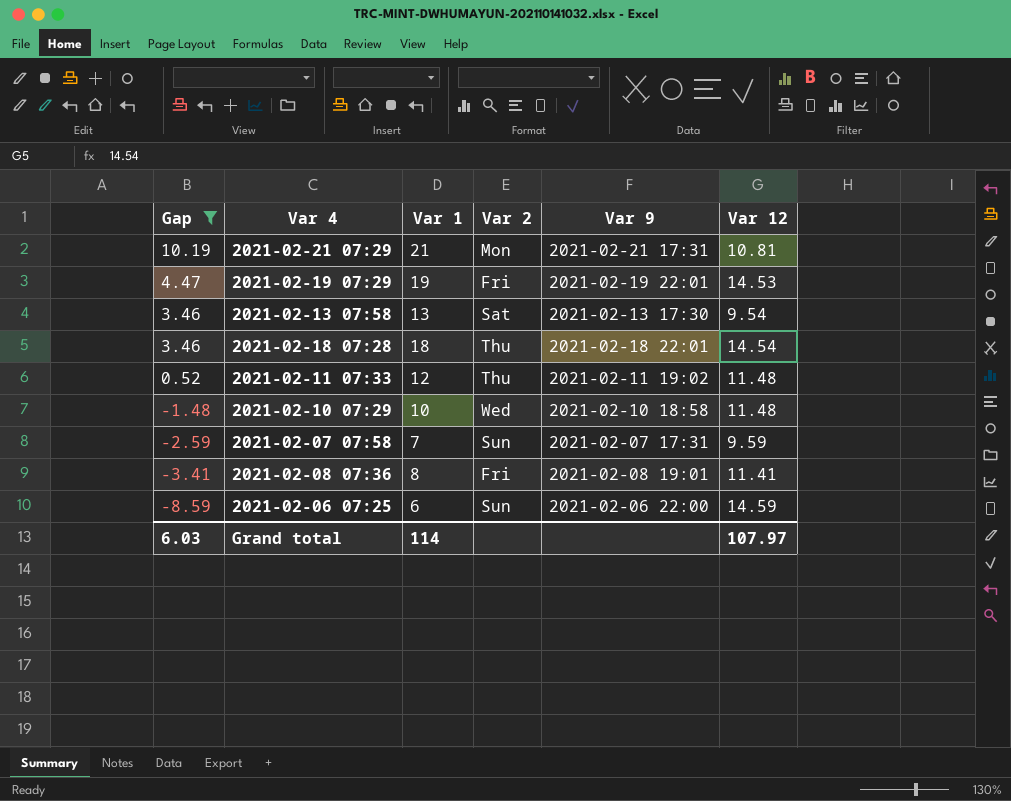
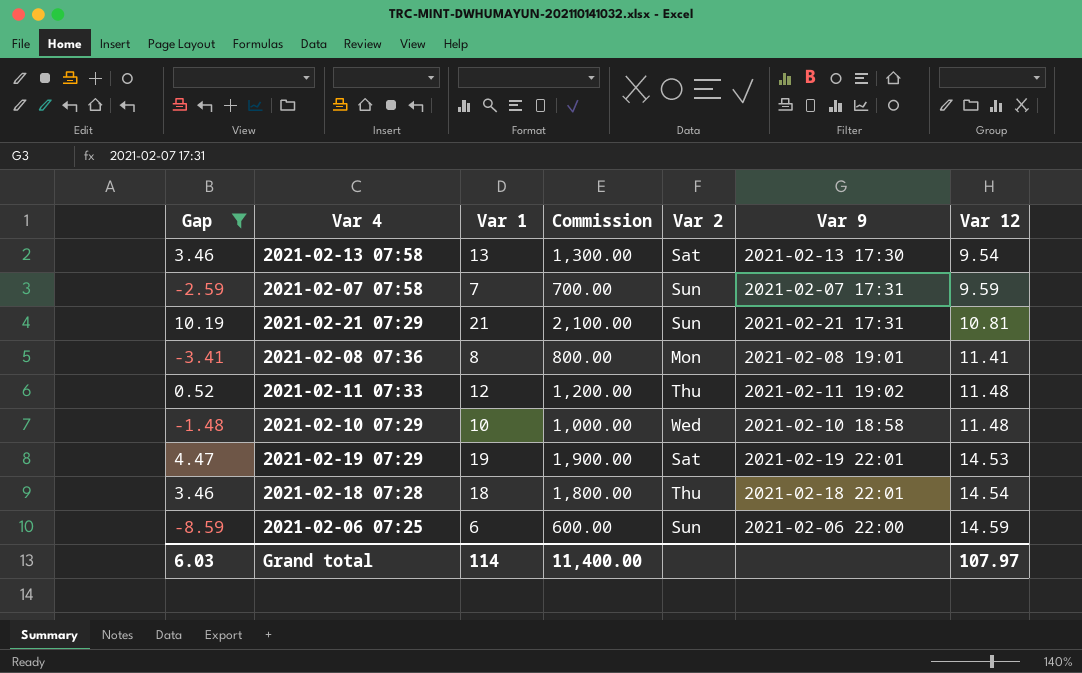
row order: Gap descending -> Var 12 ascending
column Commission | formula: none -> [Var 1] * 100
2021-02-21 07:29 | Var 2: Mon -> Sun
2021-02-08 07:36 | Var 2: Fri -> Mon
2021-02-19 07:29 | Var 2: Fri -> Sat

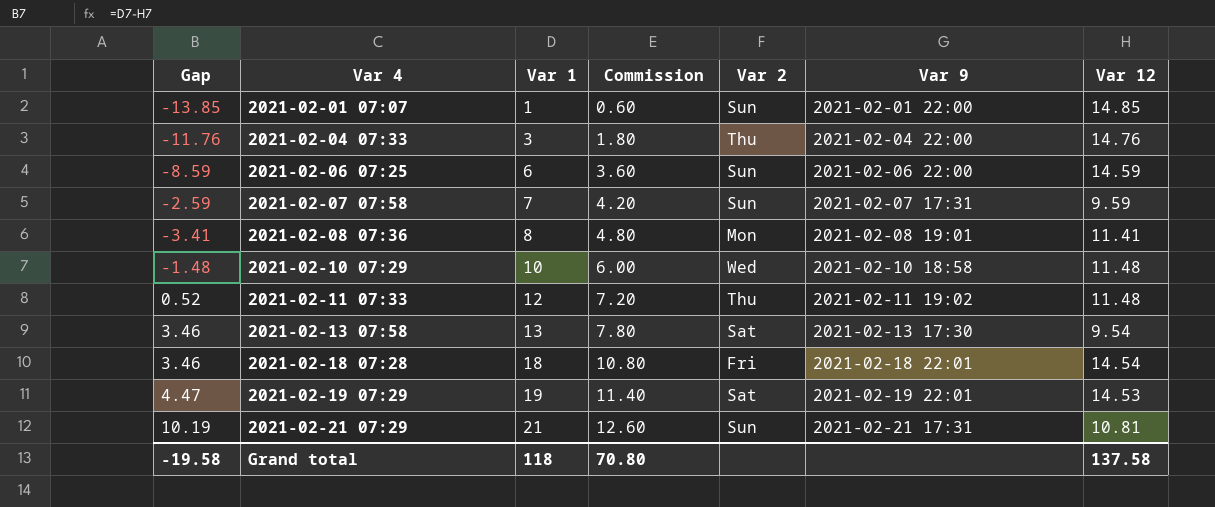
filter: Gap >= -8.59 -> none
row order: Var 12 ascending -> Var 4 ascending
column Commission | formula: [Var 1] * 100 -> [Var 1] * 0.6
2021-02-18 07:28 | Var 2: Thu -> Fri
Grand total | Gap: 6.03 -> -19.58
Grand total | Var 1: 114 -> 118
Grand total | Commission: 11,400.00 -> 70.80
Grand total | Var 12: 107.97 -> 137.58

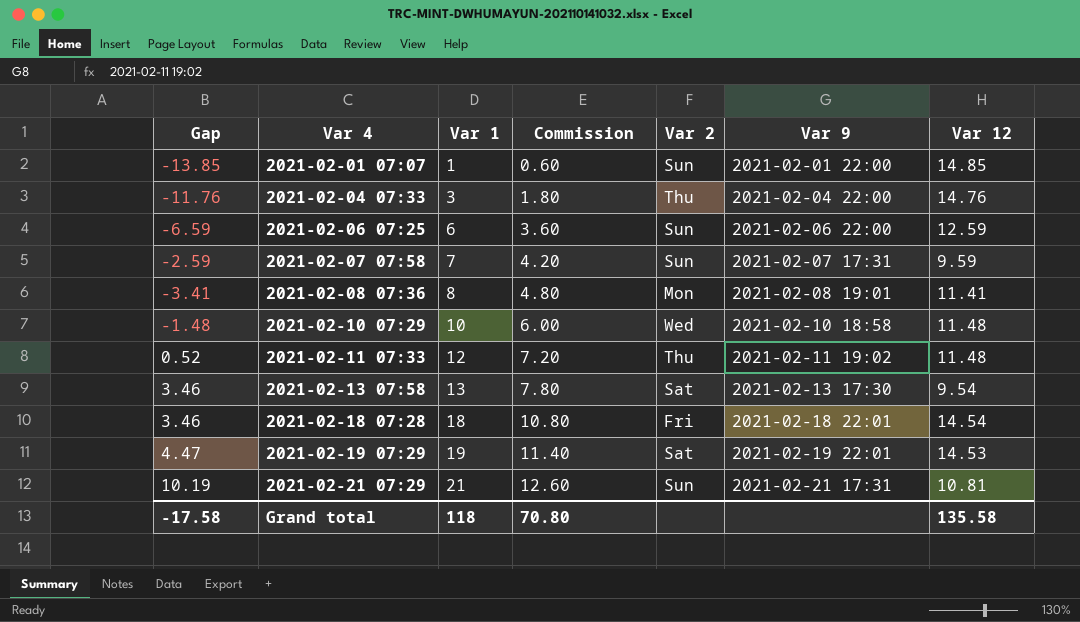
2021-02-06 07:25 | Gap: -8.59 -> -6.59
2021-02-06 07:25 | Var 12: 14.59 -> 12.59
Grand total | Gap: -19.58 -> -17.58
Grand total | Var 12: 137.58 -> 135.58

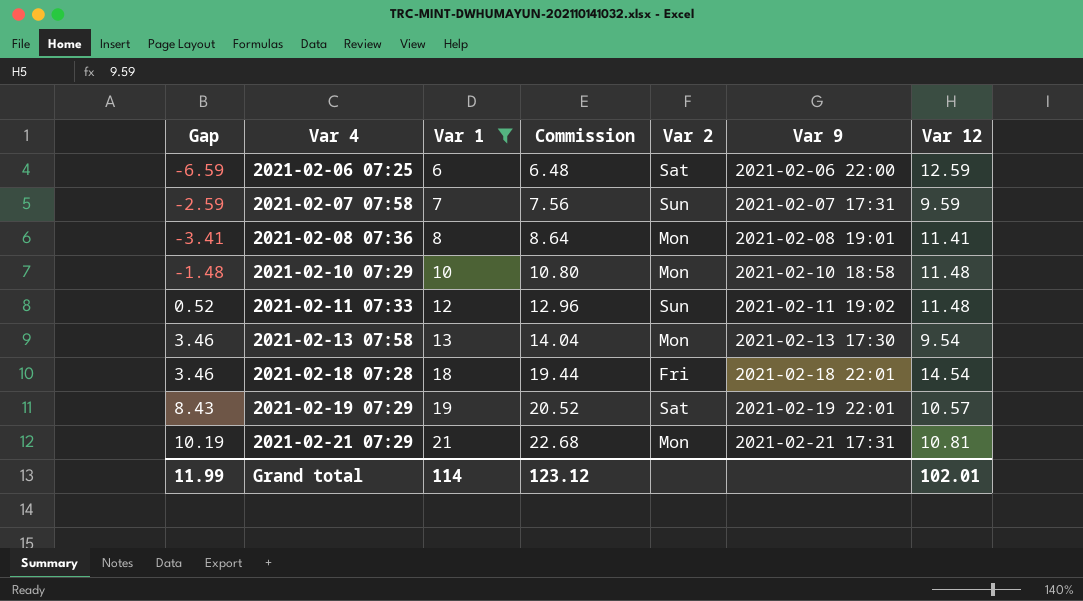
filter: none -> Var 1 >= 6
column Commission | formula: [Var 1] * 0.6 -> [Var 1] * 1.08
2021-02-06 07:25 | Var 2: Sun -> Sat
2021-02-10 07:29 | Var 2: Wed -> Mon
2021-02-11 07:33 | Var 2: Thu -> Sun
2021-02-13 07:58 | Var 2: Sat -> Mon
2021-02-19 07:29 | Gap: 4.47 -> 8.43
2021-02-19 07:29 | Var 12: 14.53 -> 10.57
2021-02-21 07:29 | Var 2: Sun -> Mon
Grand total | Gap: -17.58 -> 11.99
Grand total | Var 1: 118 -> 114
Grand total | Commission: 70.80 -> 123.12
Grand total | Var 12: 135.58 -> 102.01

